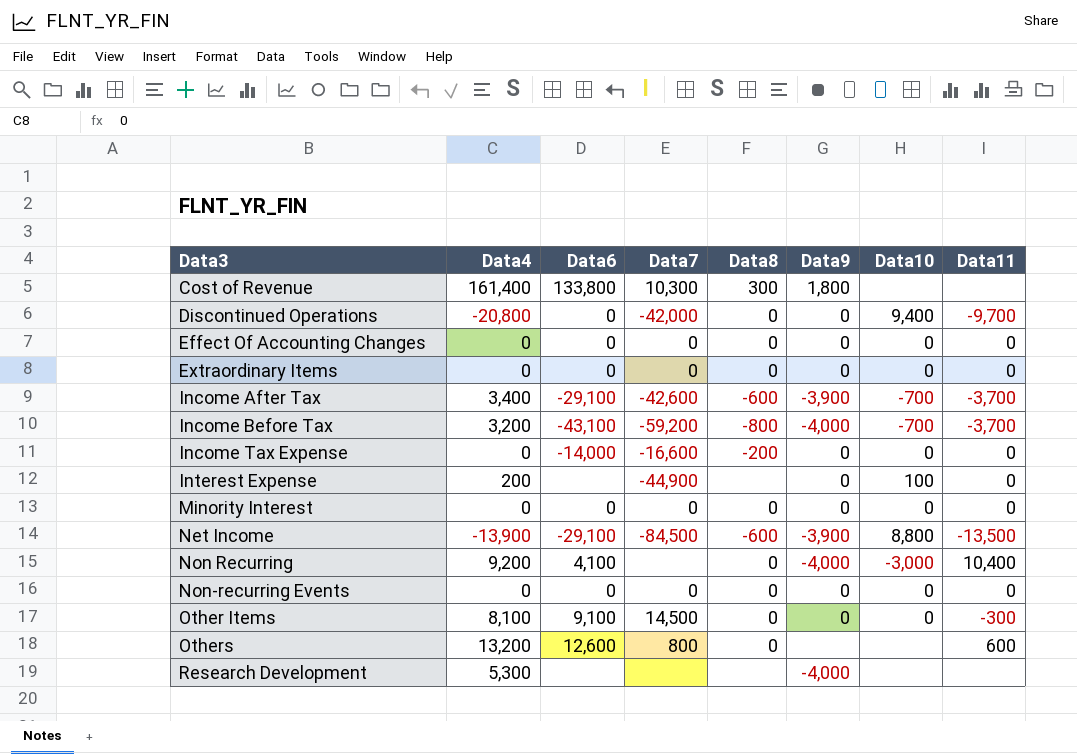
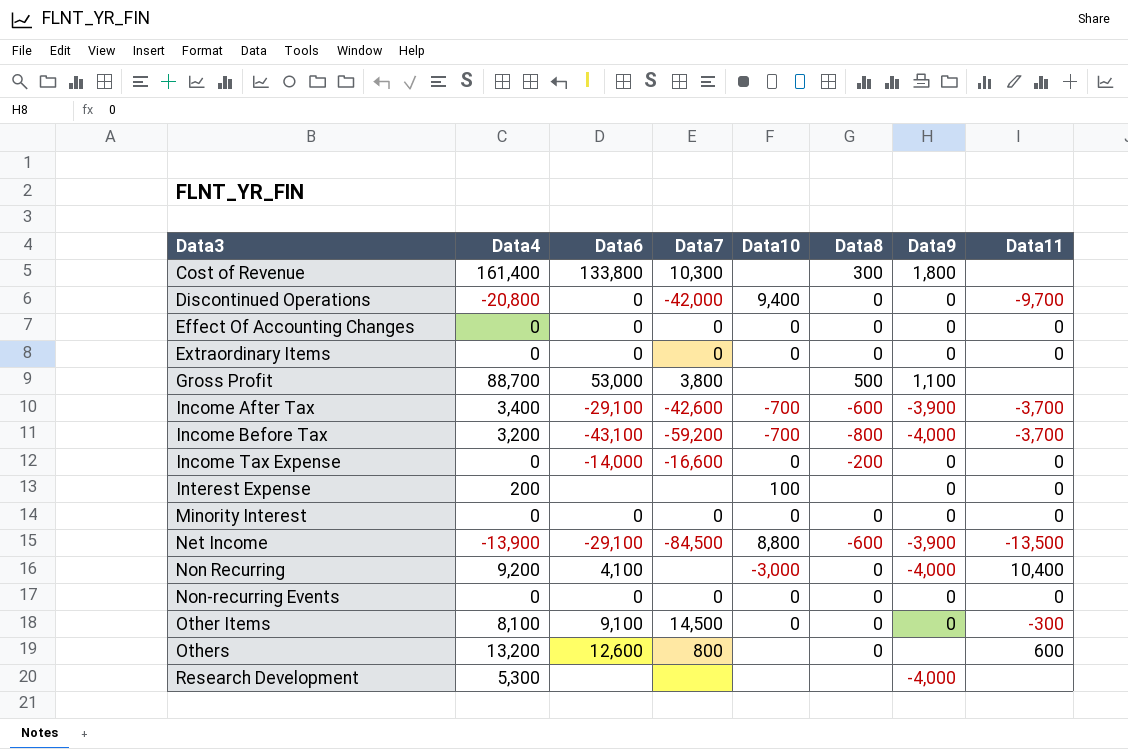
column Data10 | position: 7 -> 5
row Gross Profit: none -> 88,700 | 53,000 | 3,800 | none | 500 | 1,100 | none
Interest Expense | Data7: -44,900 -> none

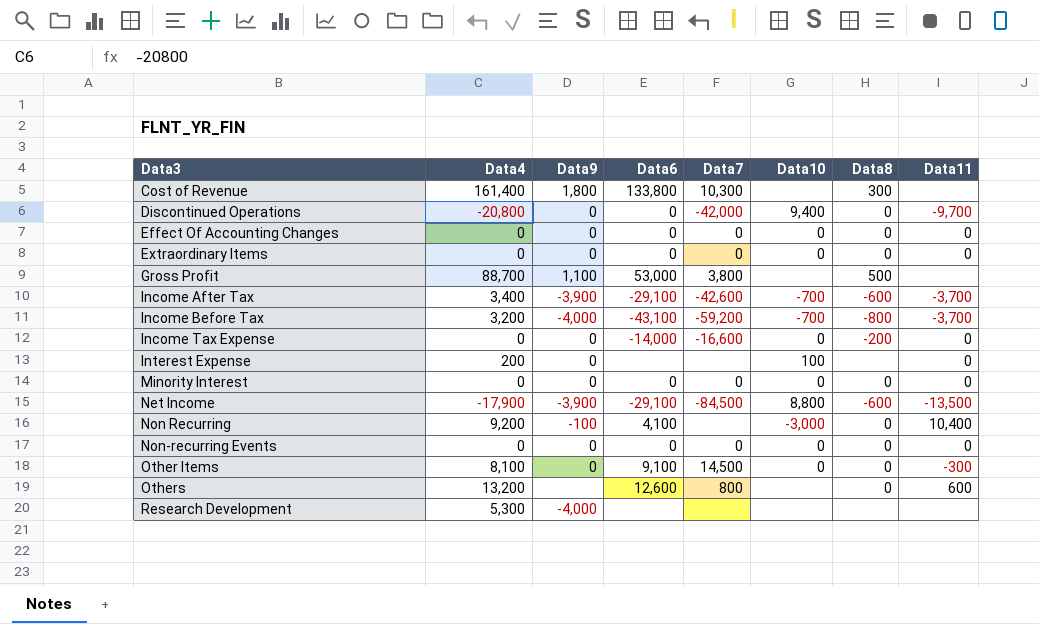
column Data9 | position: 7 -> 3
Net Income | Data4: -13,900 -> -17,900
Non Recurring | Data9: -4,000 -> -100

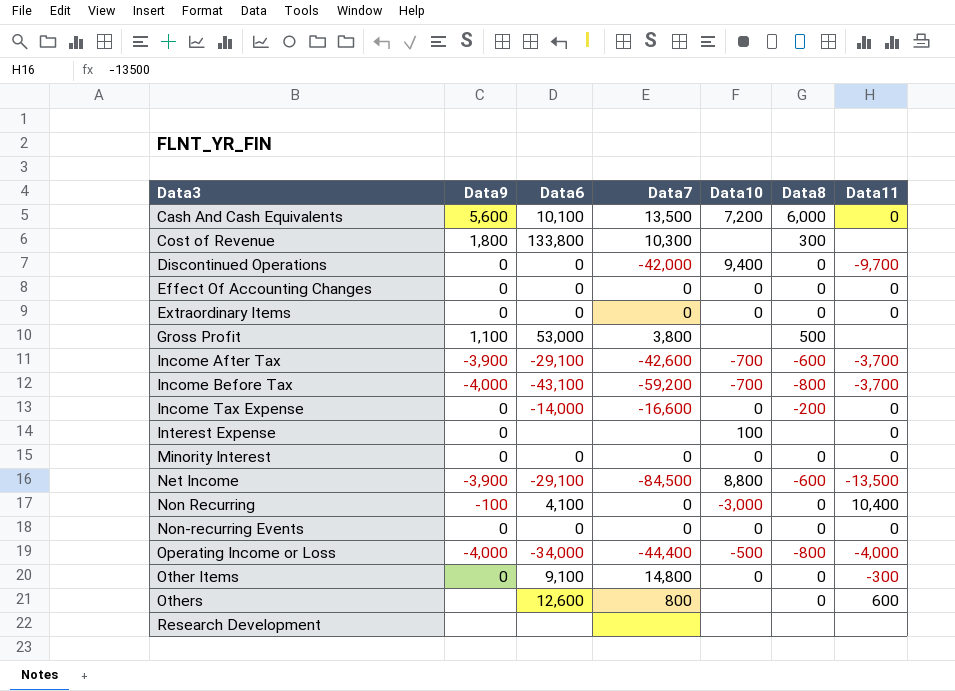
column Data4 | position: 2 -> none
row Cash And Cash Equivalents: none -> 5,600 | 10,100 | 13,500 | 7,200 | 6,000 | 0
Non Recurring | Data7: none -> 0
row Operating Income or Loss: none -> -4,000 | -34,000 | -44,400 | -500 | -800 | -4,000
Other Items | Data7: 14,500 -> 14,800
Research Development | Data9: -4,000 -> none

